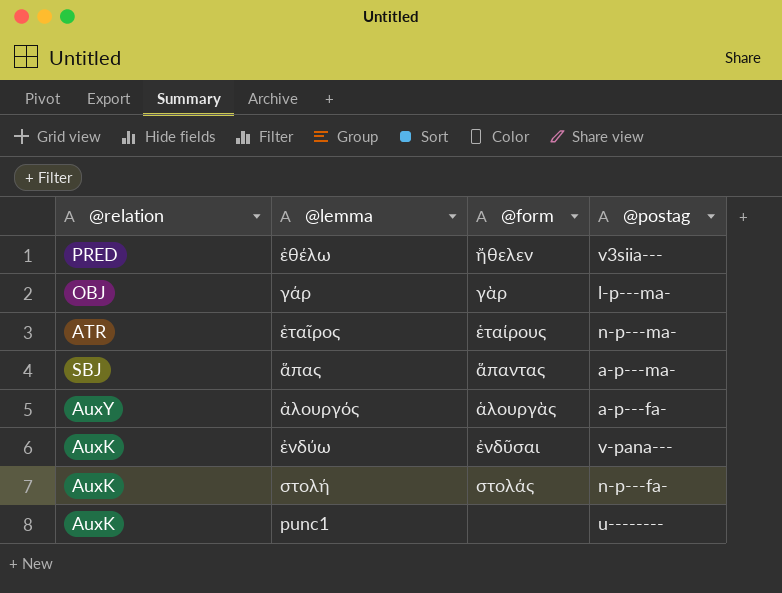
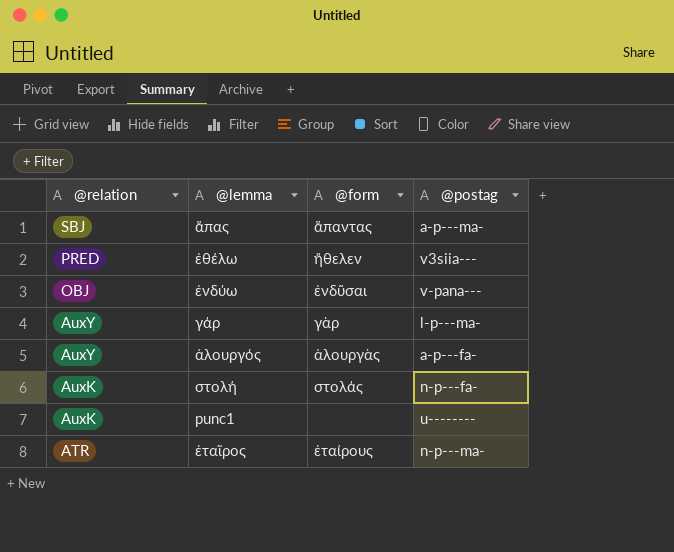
row order: none -> @relation descending
ἐνδύω | @relation: AuxK -> OBJ
γάρ | @relation: OBJ -> AuxY

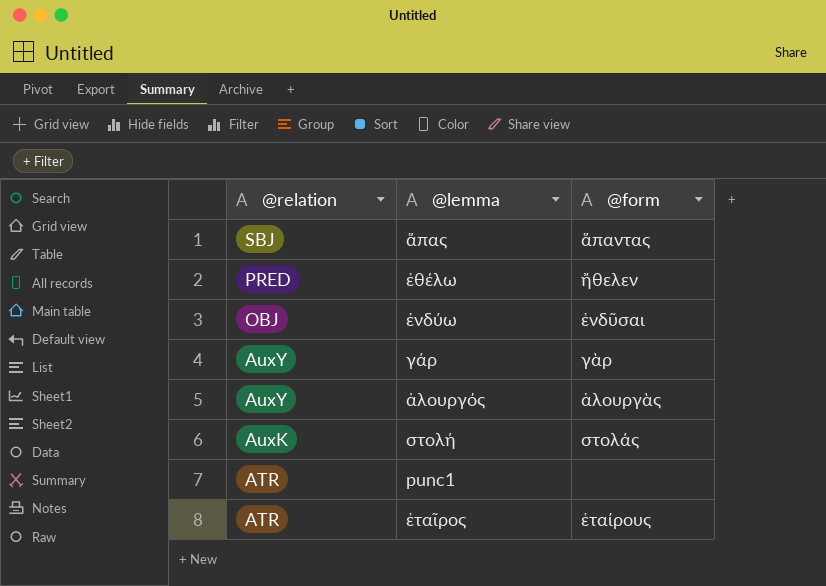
column @postag | position: 4 -> none
punc1 | @relation: AuxK -> ATR

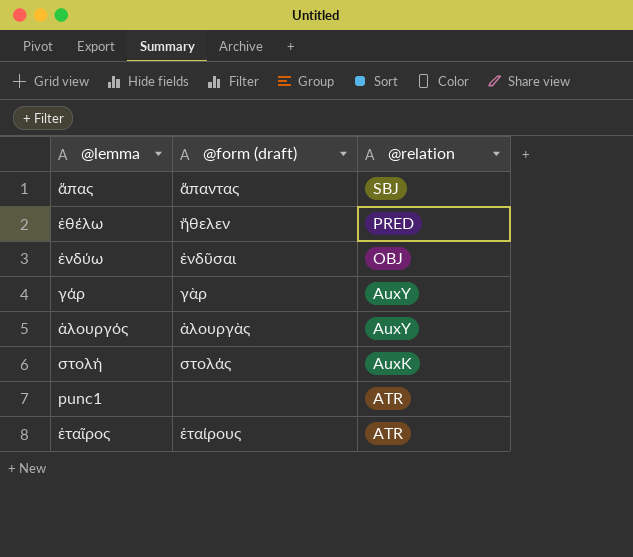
column name: @form -> @form (draft)
column @relation | position: 1 -> 3

